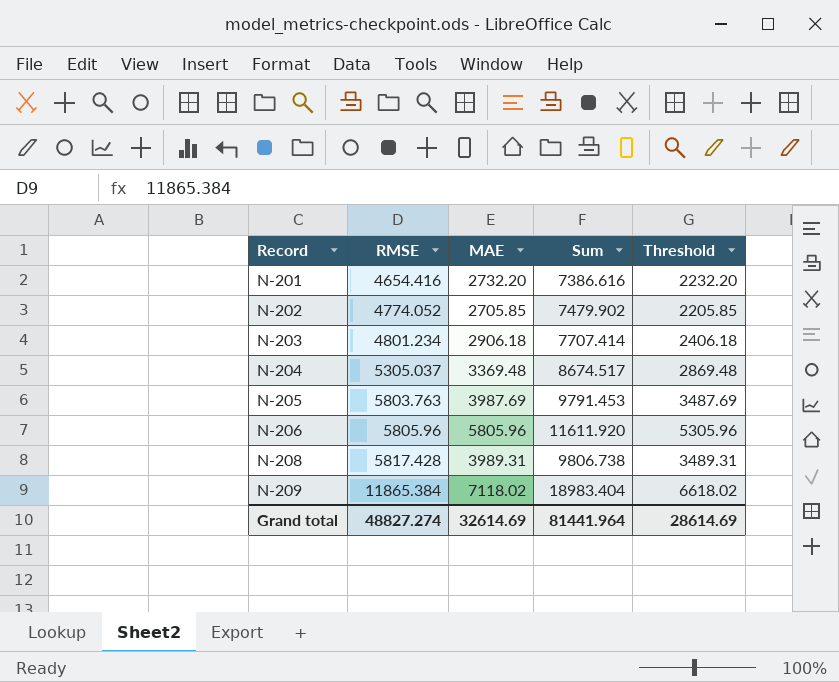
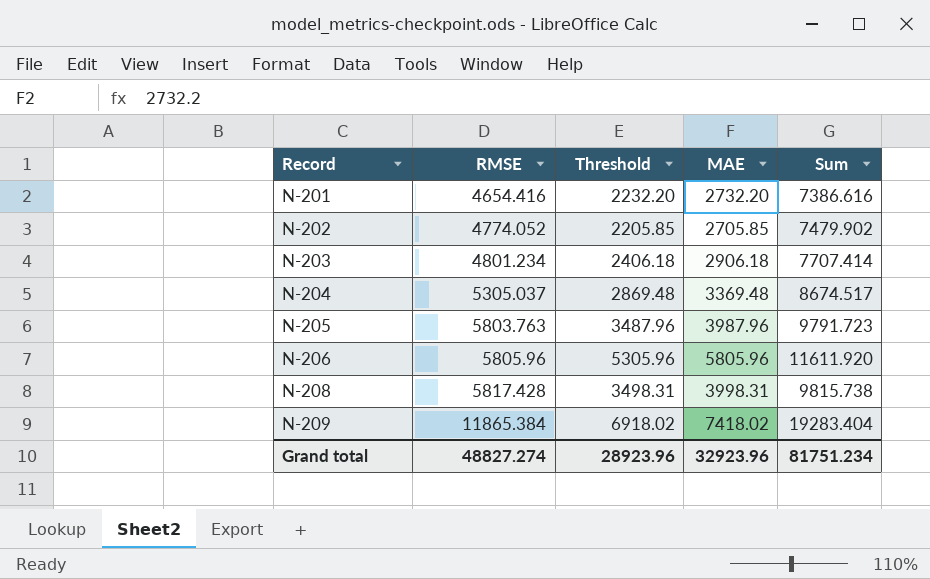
column Threshold | position: 5 -> 3
N-205 | Threshold: 3487.69 -> 3487.96
N-205 | MAE: 3987.69 -> 3987.96
N-205 | Sum: 9791.453 -> 9791.723
N-208 | Threshold: 3489.31 -> 3498.31
N-208 | MAE: 3989.31 -> 3998.31
N-208 | Sum: 9806.738 -> 9815.738
N-209 | Threshold: 6618.02 -> 6918.02
N-209 | MAE: 7118.02 -> 7418.02
N-209 | Sum: 18983.404 -> 19283.404
Grand total | Threshold: 28614.69 -> 28923.96
Grand total | MAE: 32614.69 -> 32923.96
Grand total | Sum: 81441.964 -> 81751.234

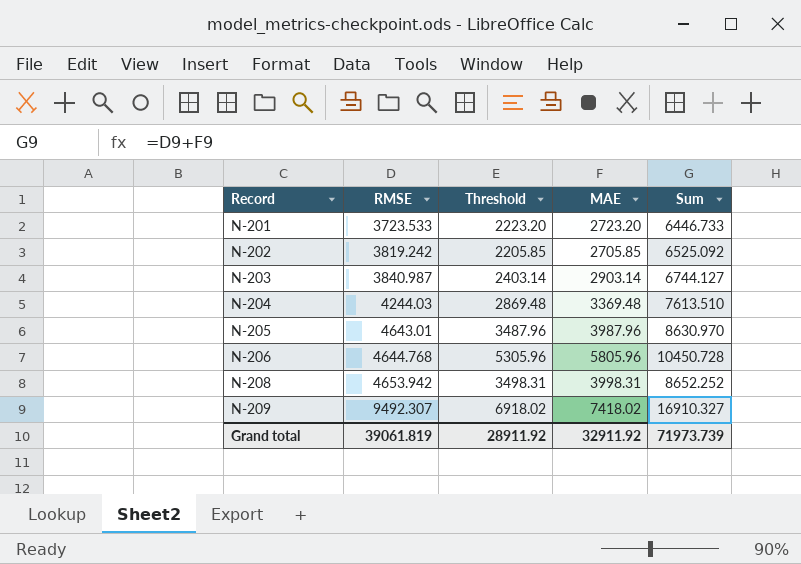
N-201 | RMSE: 4654.416 -> 3723.533
N-201 | Threshold: 2232.20 -> 2223.20
N-201 | MAE: 2732.20 -> 2723.20
N-201 | Sum: 7386.616 -> 6446.733
N-202 | RMSE: 4774.052 -> 3819.242
N-202 | Sum: 7479.902 -> 6525.092
N-203 | RMSE: 4801.234 -> 3840.987
N-203 | Threshold: 2406.18 -> 2403.14
N-203 | MAE: 2906.18 -> 2903.14
N-203 | Sum: 7707.414 -> 6744.127
N-204 | RMSE: 5305.037 -> 4244.03
N-204 | Sum: 8674.517 -> 7613.510
N-205 | RMSE: 5803.763 -> 4643.01
N-205 | Sum: 9791.723 -> 8630.970
N-206 | RMSE: 5805.96 -> 4644.768
N-206 | Sum: 11611.920 -> 10450.728
N-208 | RMSE: 5817.428 -> 4653.942
N-208 | Sum: 9815.738 -> 8652.252
N-209 | RMSE: 11865.384 -> 9492.307
N-209 | Sum: 19283.404 -> 16910.327
Grand total | RMSE: 48827.274 -> 39061.819
Grand total | Threshold: 28923.96 -> 28911.92
Grand total | MAE: 32923.96 -> 32911.92
Grand total | Sum: 81751.234 -> 71973.739

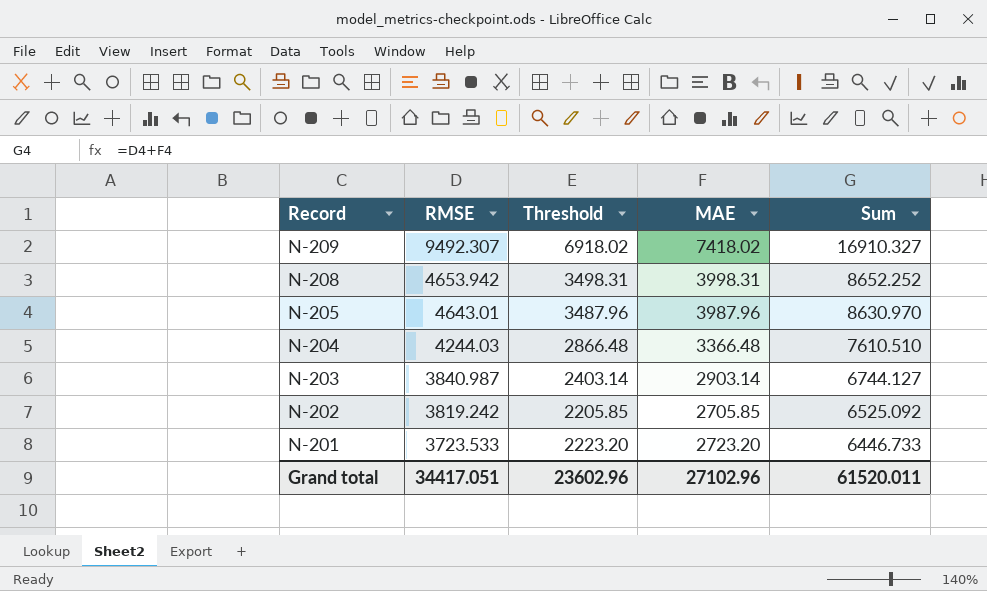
row order: Record ascending -> Record descending
row N-206: 4644.768 | 5305.96 | 5805.96 | 10450.728 -> none
N-204 | Threshold: 2869.48 -> 2866.48
N-204 | MAE: 3369.48 -> 3366.48
N-204 | Sum: 7613.510 -> 7610.510
Grand total | RMSE: 39061.819 -> 34417.051
Grand total | Threshold: 28911.92 -> 23602.96
Grand total | MAE: 32911.92 -> 27102.96
Grand total | Sum: 71973.739 -> 61520.011

